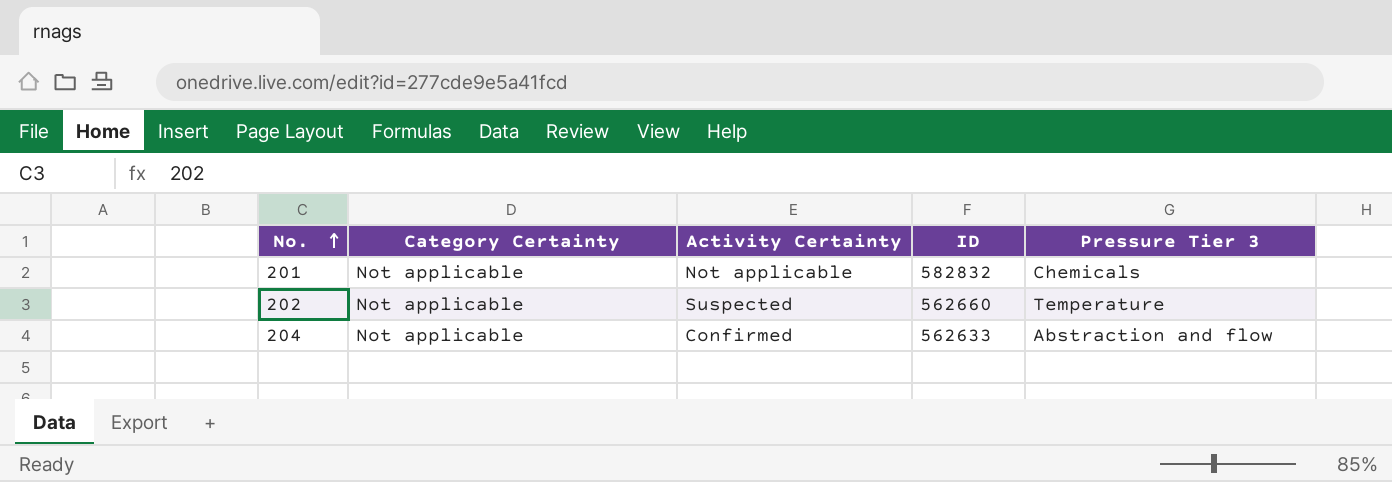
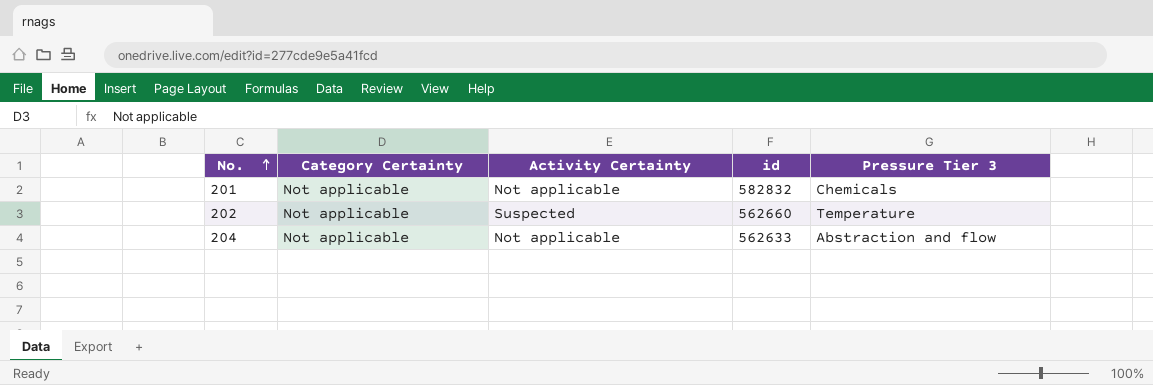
column name: ID -> id
204 | Activity Certainty: Confirmed -> Not applicable

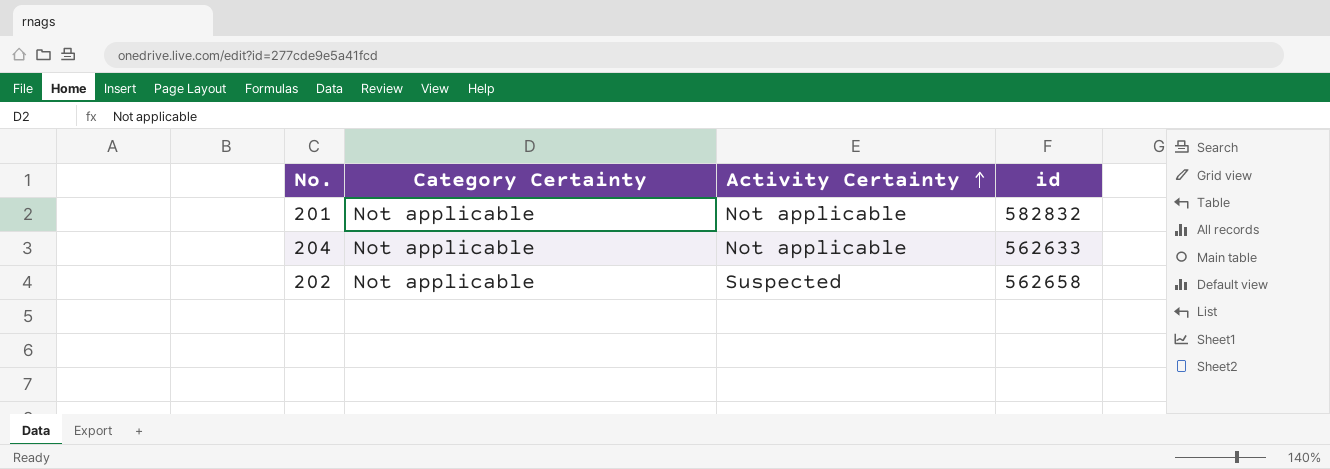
row order: No. ascending -> Activity Certainty ascending
column Pressure Tier 3 | position: 5 -> none
202 | id: 562660 -> 562658

